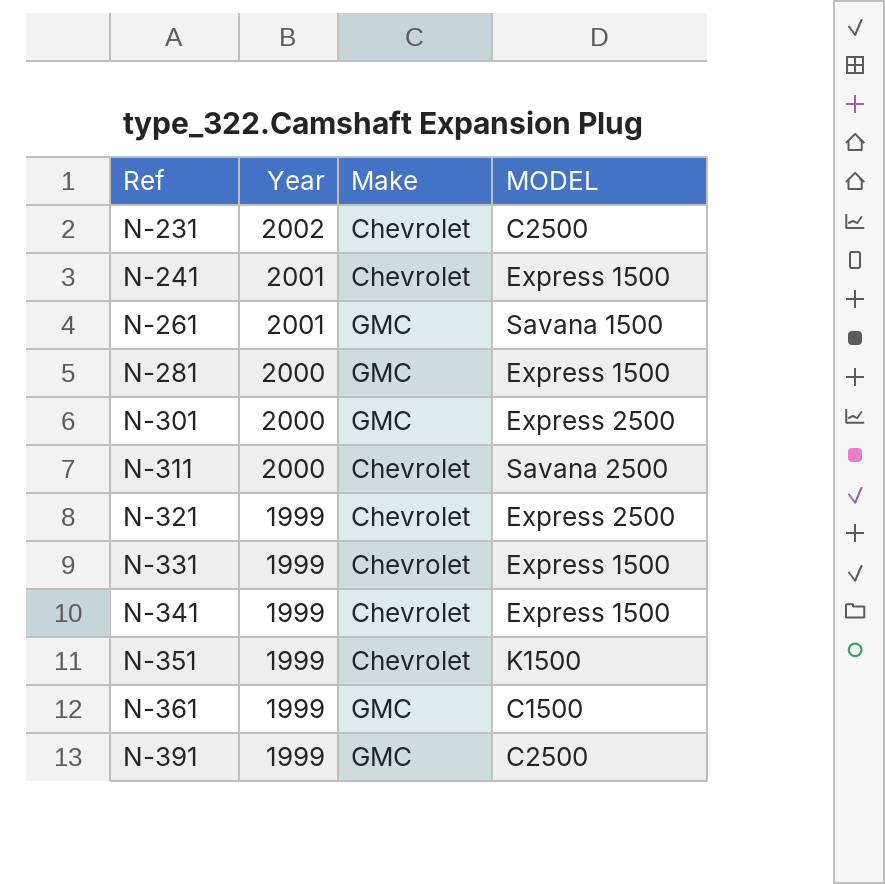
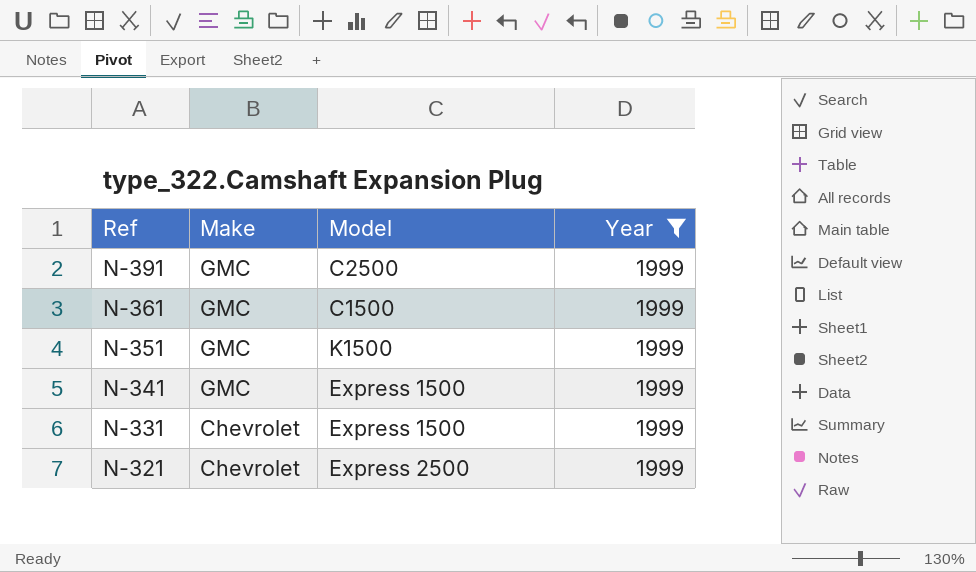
filter: none -> Year = 1999
row order: Ref ascending -> Ref descending
column name: MODEL -> Model
column Year | position: 2 -> 4
N-351 | Make: Chevrolet -> GMC
N-341 | Make: Chevrolet -> GMC

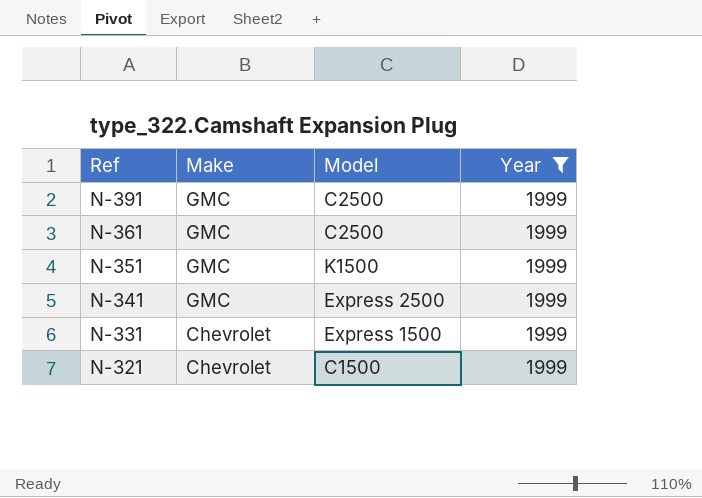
N-361 | Model: C1500 -> C2500
N-341 | Model: Express 1500 -> Express 2500
N-321 | Model: Express 2500 -> C1500

